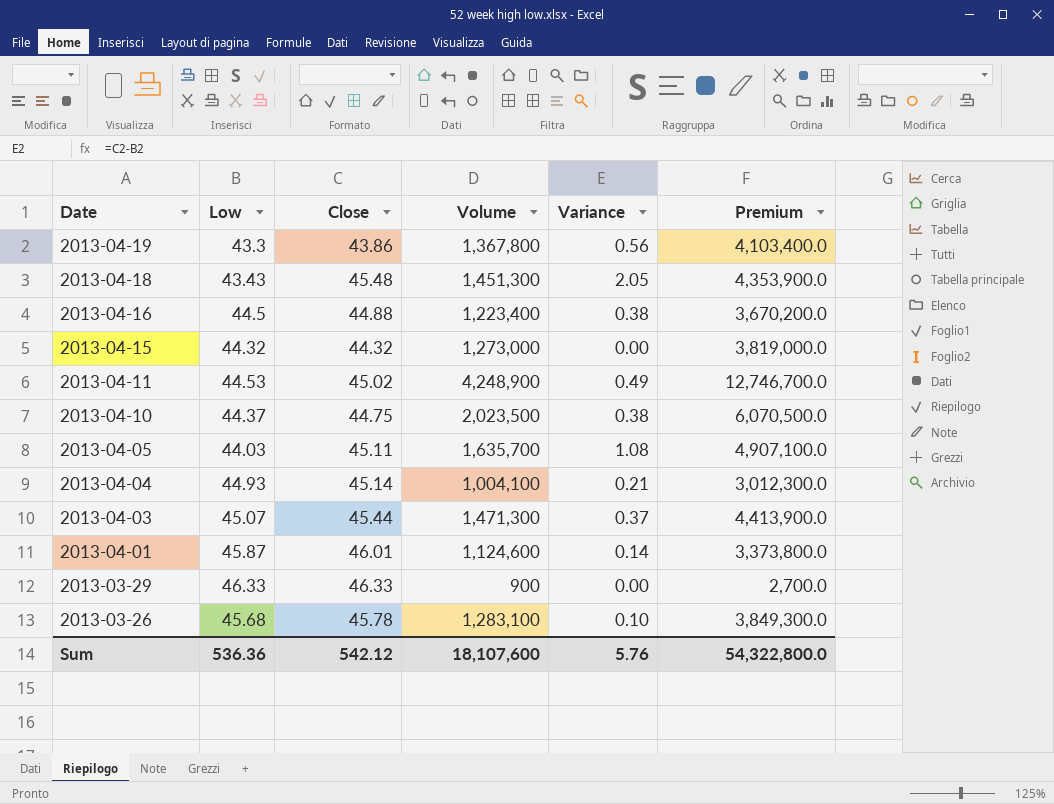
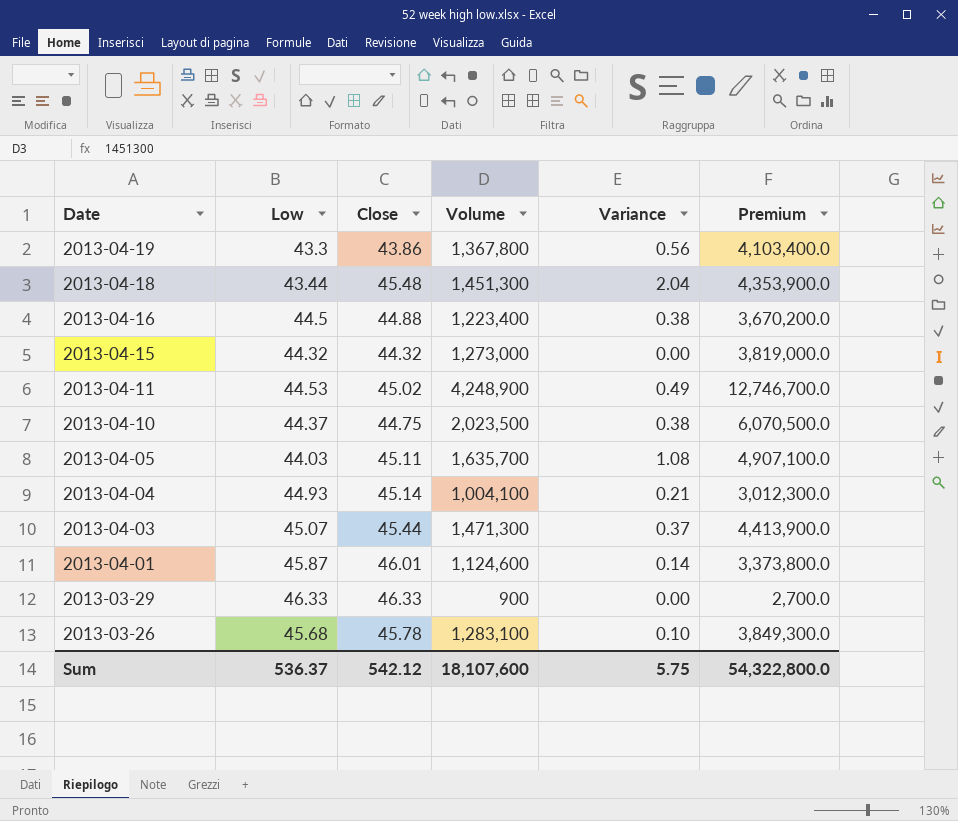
2013-04-18 | Low: 43.43 -> 43.44
2013-04-18 | Variance: 2.05 -> 2.04
Sum | Low: 536.36 -> 536.37
Sum | Variance: 5.76 -> 5.75

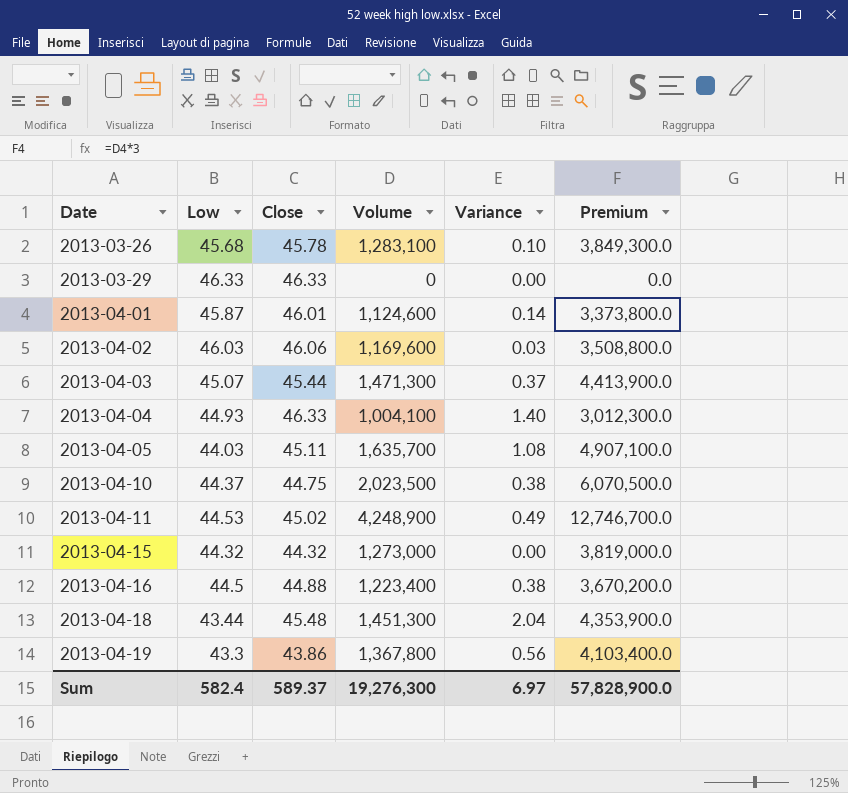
row order: Date descending -> Date ascending
2013-03-29 | Volume: 900 -> 0
2013-03-29 | Premium: 2,700.0 -> 0.0
row 2013-04-02: none -> 46.03 | 46.06 | 1,169,600 | 0.03 | 3,508,800.0
2013-04-04 | Close: 45.14 -> 46.33
2013-04-04 | Variance: 0.21 -> 1.40
Sum | Low: 536.37 -> 582.4
Sum | Close: 542.12 -> 589.37
Sum | Volume: 18,107,600 -> 19,276,300
Sum | Variance: 5.75 -> 6.97
Sum | Premium: 54,322,800.0 -> 57,828,900.0

